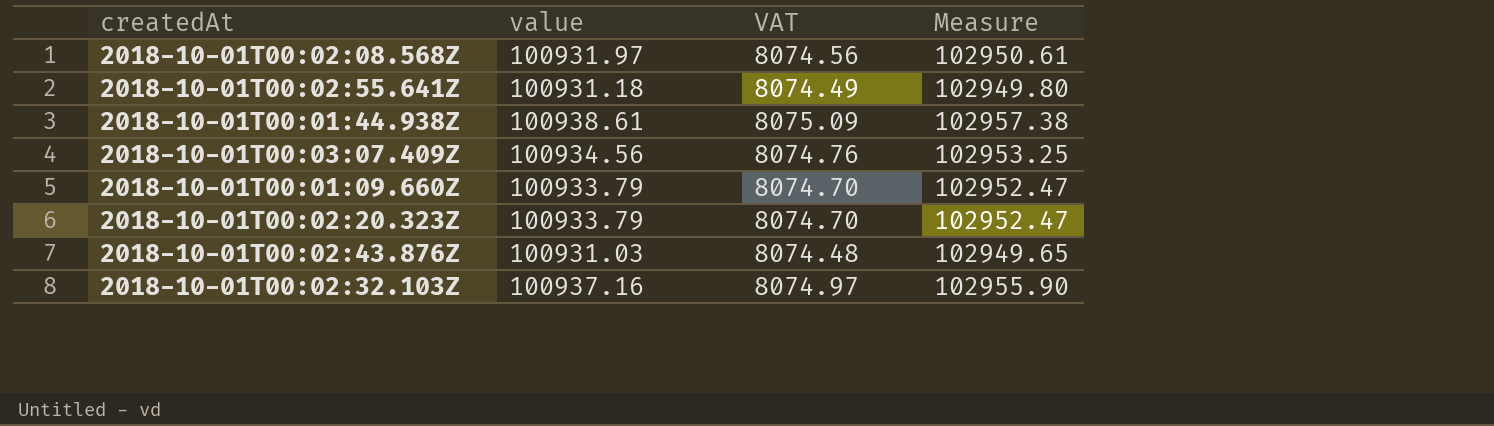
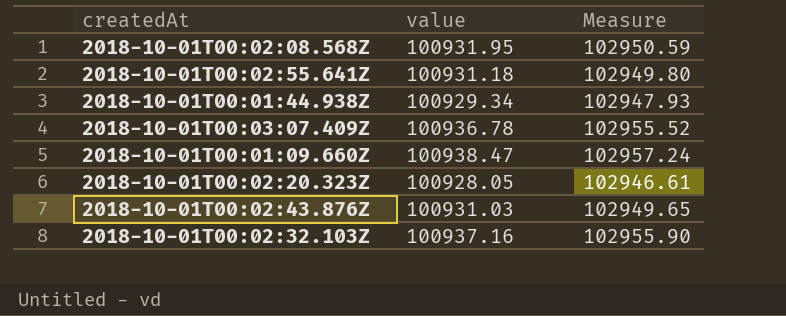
column VAT | formula: [value] * 0.08 -> none
2018-10-01T00:02:08.568Z | value: 100931.97 -> 100931.95
2018-10-01T00:02:08.568Z | Measure: 102950.61 -> 102950.59
2018-10-01T00:01:44.938Z | value: 100938.61 -> 100929.34
2018-10-01T00:01:44.938Z | Measure: 102957.38 -> 102947.93
2018-10-01T00:03:07.409Z | value: 100934.56 -> 100936.78
2018-10-01T00:03:07.409Z | Measure: 102953.25 -> 102955.52
2018-10-01T00:01:09.660Z | value: 100933.79 -> 100938.47
2018-10-01T00:01:09.660Z | Measure: 102952.47 -> 102957.24
2018-10-01T00:02:20.323Z | value: 100933.79 -> 100928.05
2018-10-01T00:02:20.323Z | Measure: 102952.47 -> 102946.61

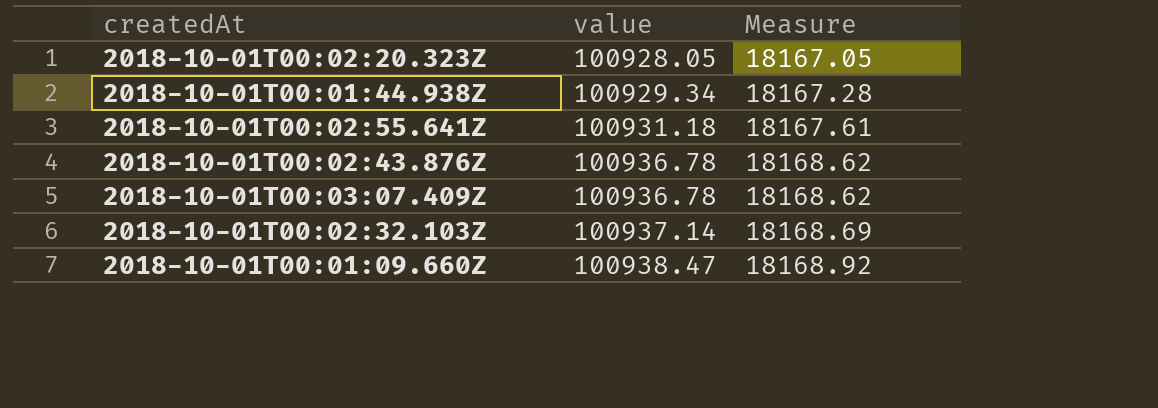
row order: none -> value ascending
column Measure | formula: [value] * 1.02 -> [value] * 0.18
row 2018-10-01T00:02:08.568Z: 100931.95 | 102950.59 -> none
2018-10-01T00:02:43.876Z | value: 100931.03 -> 100936.78
2018-10-01T00:02:32.103Z | value: 100937.16 -> 100937.14

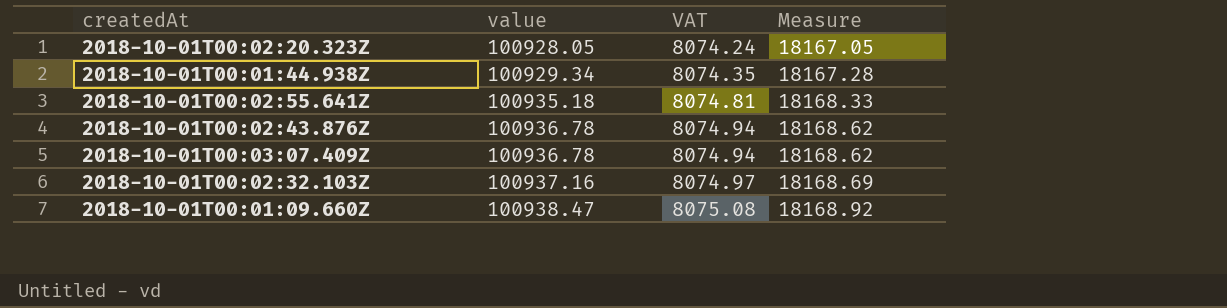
column VAT | formula: none -> [value] * 0.08
2018-10-01T00:02:55.641Z | value: 100931.18 -> 100935.18
2018-10-01T00:02:55.641Z | Measure: 18167.61 -> 18168.33
2018-10-01T00:02:32.103Z | value: 100937.14 -> 100937.16

